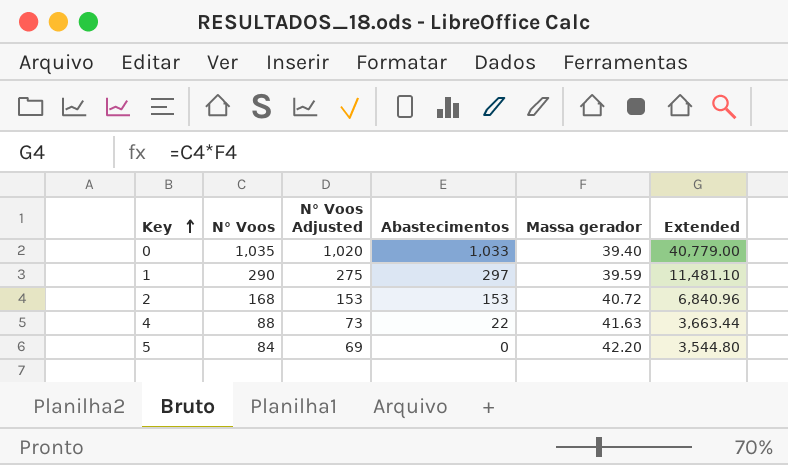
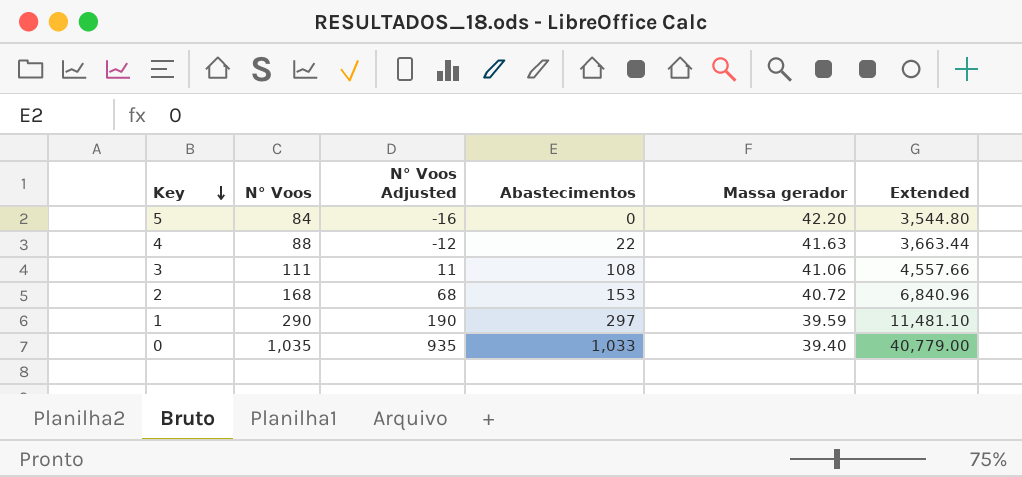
row order: Key ascending -> Key descending
column N° Voos Adjusted | formula: [N° Voos] - 15 -> [N° Voos] - 100
row 3: none -> 111 | 11 | 108 | 41.06 | 4,557.66

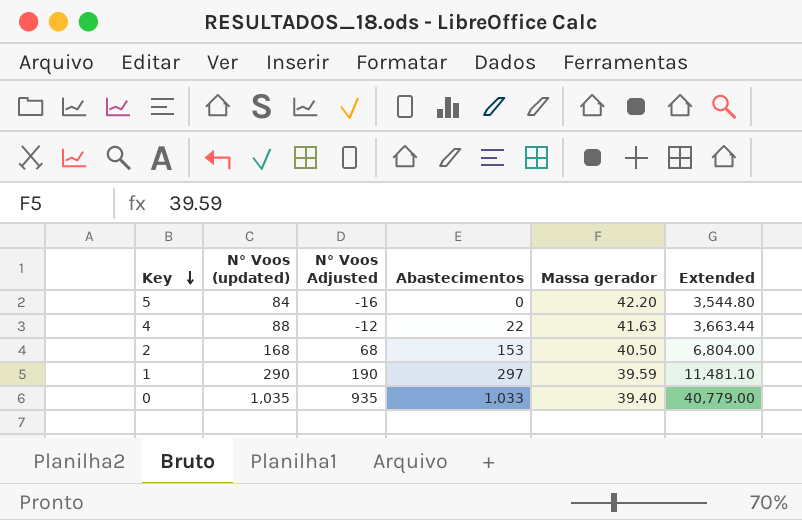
column name: N° Voos -> N° Voos (updated)
row 3: 111 | 11 | 108 | 41.06 | 4,557.66 -> none
2 | Massa gerador: 40.72 -> 40.50
2 | Extended: 6,840.96 -> 6,804.00

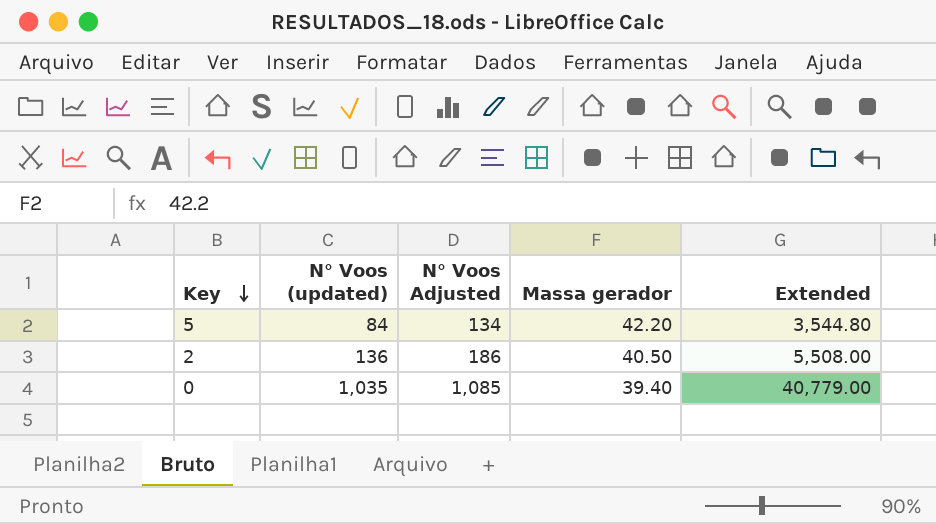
column Abastecimentos | position: 4 -> none
column N° Voos Adjusted | formula: [N° Voos (updated)] - 100 -> [N° Voos (updated)] + 50
row 4: 88 | -12 | 22 | 41.63 | 3,663.44 -> none
row 1: 290 | 190 | 297 | 39.59 | 11,481.10 -> none
2 | N° Voos (updated): 168 -> 136
2 | Extended: 6,804.00 -> 5,508.00

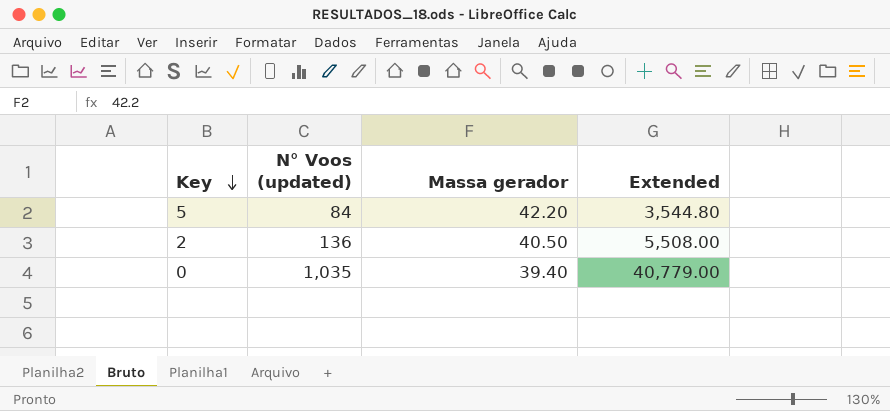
column N° Voos Adjusted | formula: [N° Voos (updated)] + 50 -> none

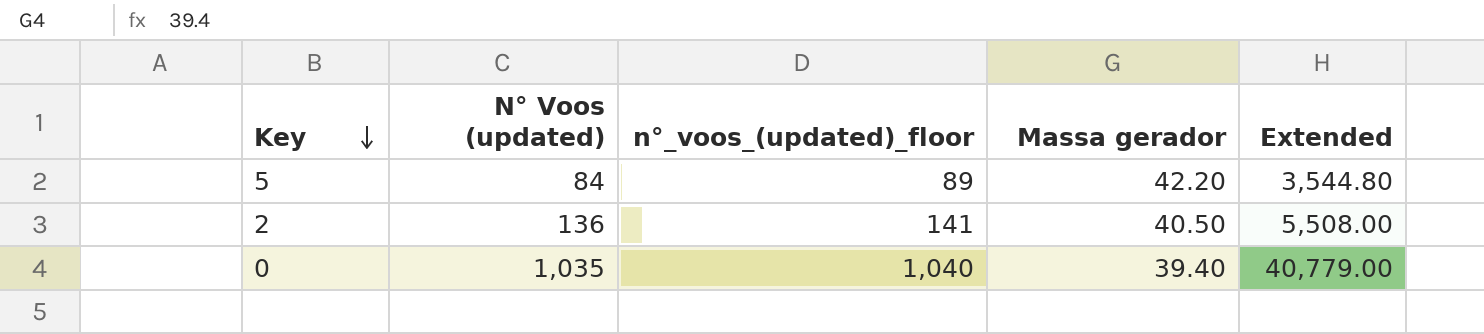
column n°_voos_(updated)_floor | formula: none -> [N° Voos (updated)] + 5

